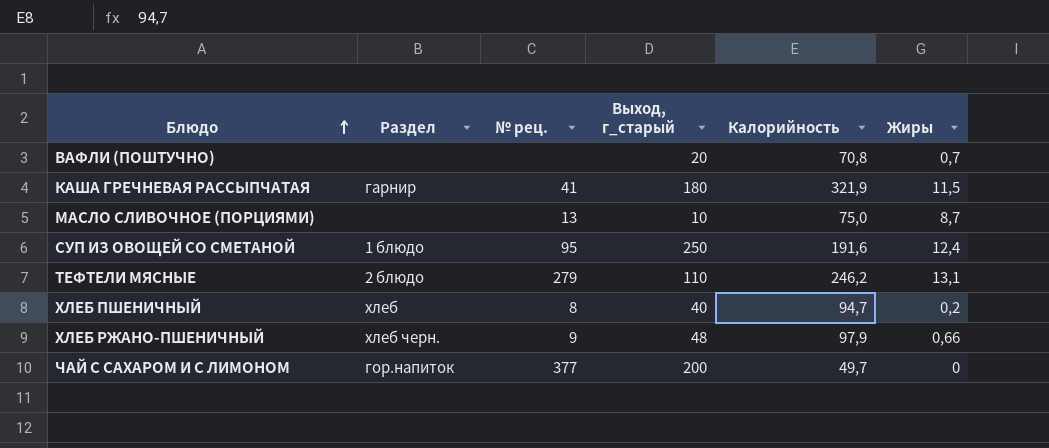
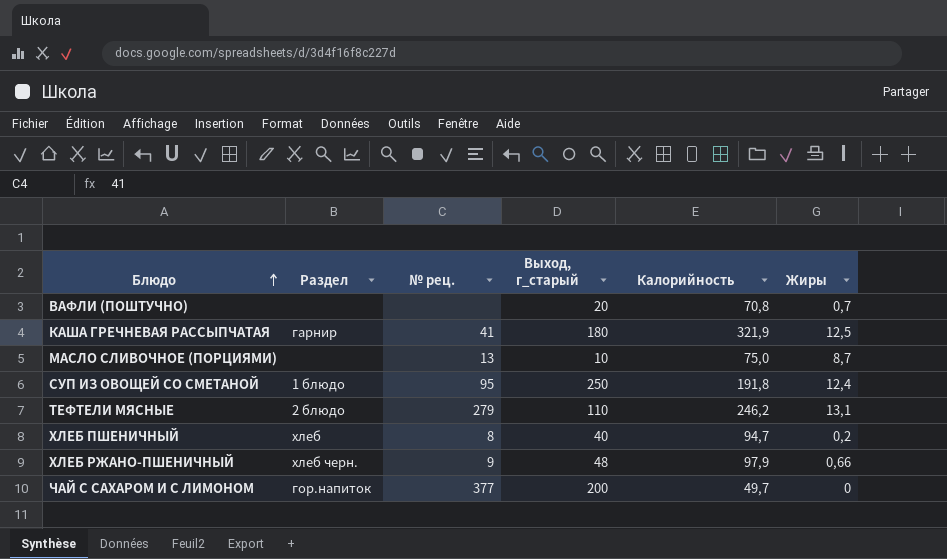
КАША ГРЕЧНЕВАЯ РАССЫПЧАТАЯ | Жиры: 11,5 -> 12,5
СУП ИЗ ОВОЩЕЙ СО СМЕТАНОЙ | Калорийность: 191,6 -> 191,8

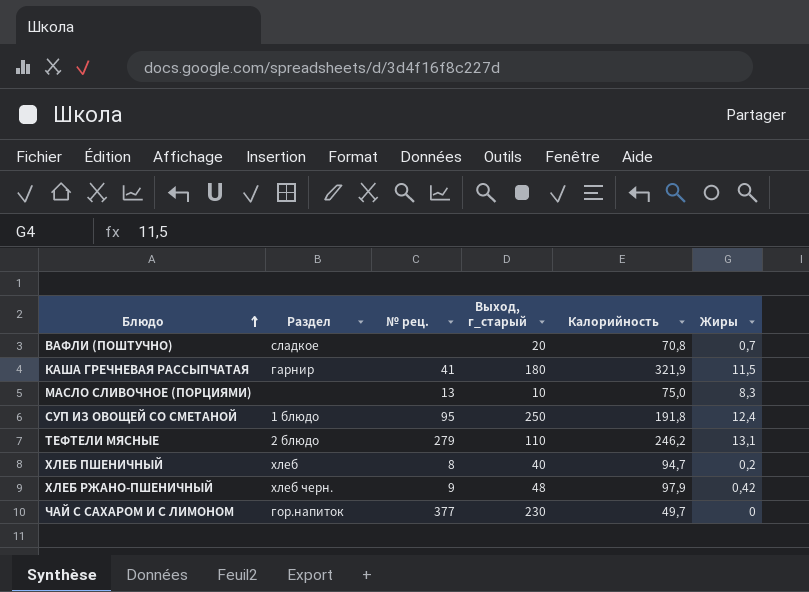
ВАФЛИ (ПОШТУЧНО) | Раздел: none -> сладкое
КАША ГРЕЧНЕВАЯ РАССЫПЧАТАЯ | Жиры: 12,5 -> 11,5
МАСЛО СЛИВОЧНОЕ (ПОРЦИЯМИ) | Жиры: 8,7 -> 8,3
ХЛЕБ РЖАНО-ПШЕНИЧНЫЙ | Жиры: 0,66 -> 0,42
ЧАЙ С САХАРОМ И С ЛИМОНОМ | Выход, г_старый: 200 -> 230

